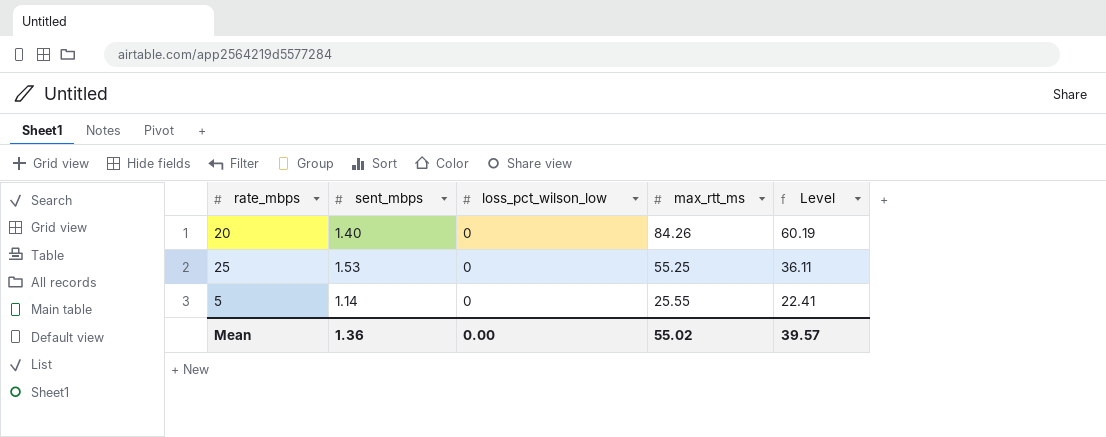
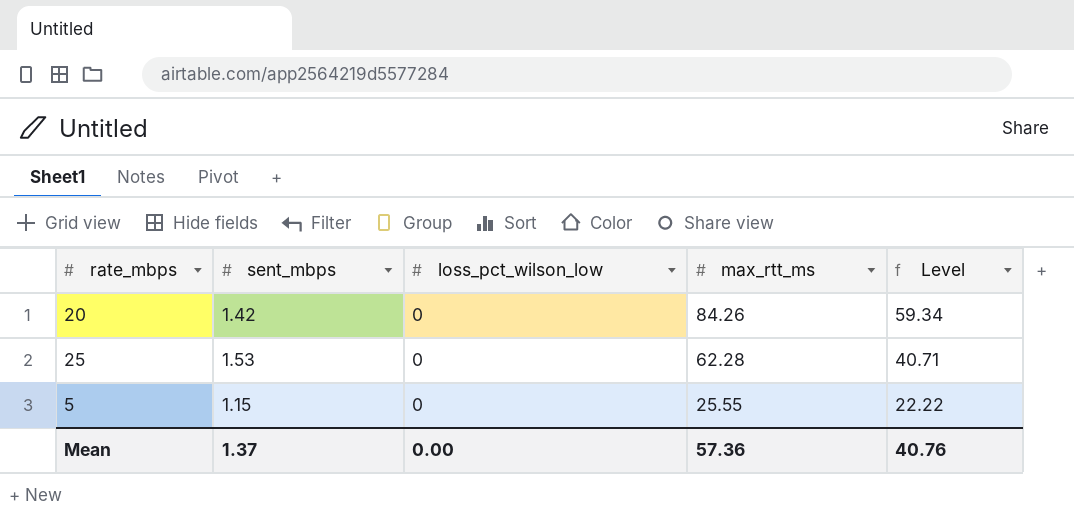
20 | sent_mbps: 1.40 -> 1.42
20 | Level: 60.19 -> 59.34
25 | max_rtt_ms: 55.25 -> 62.28
25 | Level: 36.11 -> 40.71
5 | sent_mbps: 1.14 -> 1.15
5 | Level: 22.41 -> 22.22
Mean | sent_mbps: 1.36 -> 1.37
Mean | max_rtt_ms: 55.02 -> 57.36
Mean | Level: 39.57 -> 40.76

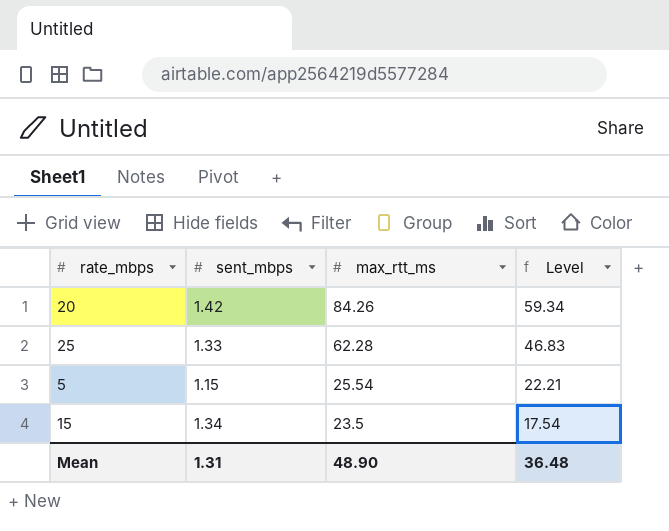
column loss_pct_wilson_low | position: 3 -> none
25 | sent_mbps: 1.53 -> 1.33
25 | Level: 40.71 -> 46.83
5 | max_rtt_ms: 25.55 -> 25.54
5 | Level: 22.22 -> 22.21
row 15: none -> 1.34 | 23.5 | 17.54
Mean | sent_mbps: 1.37 -> 1.31
Mean | max_rtt_ms: 57.36 -> 48.90
Mean | Level: 40.76 -> 36.48

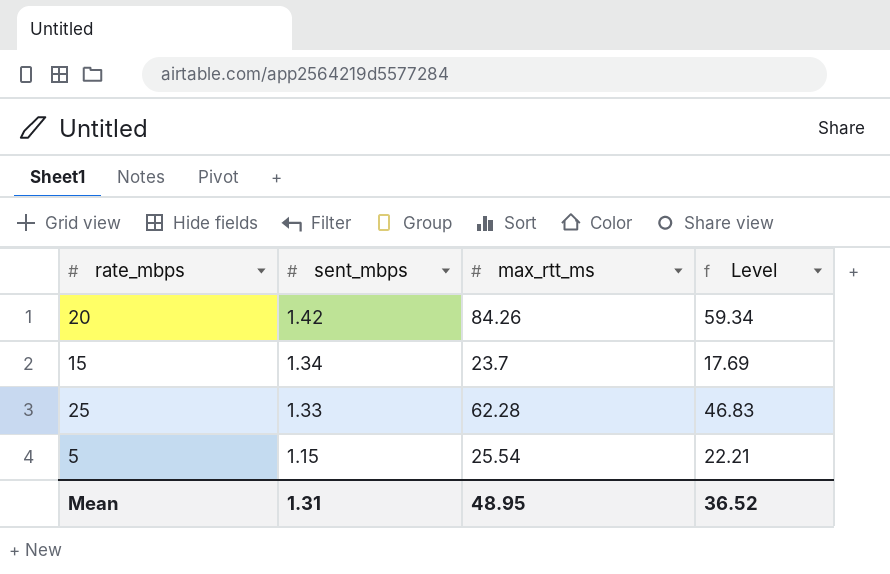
row order: max_rtt_ms descending -> sent_mbps descending
15 | max_rtt_ms: 23.5 -> 23.7
15 | Level: 17.54 -> 17.69
Mean | max_rtt_ms: 48.90 -> 48.95
Mean | Level: 36.48 -> 36.52

